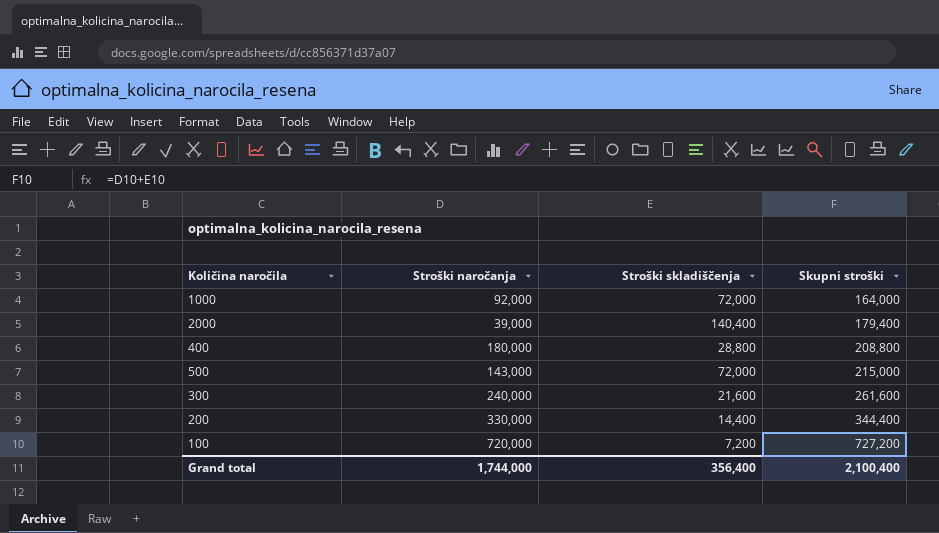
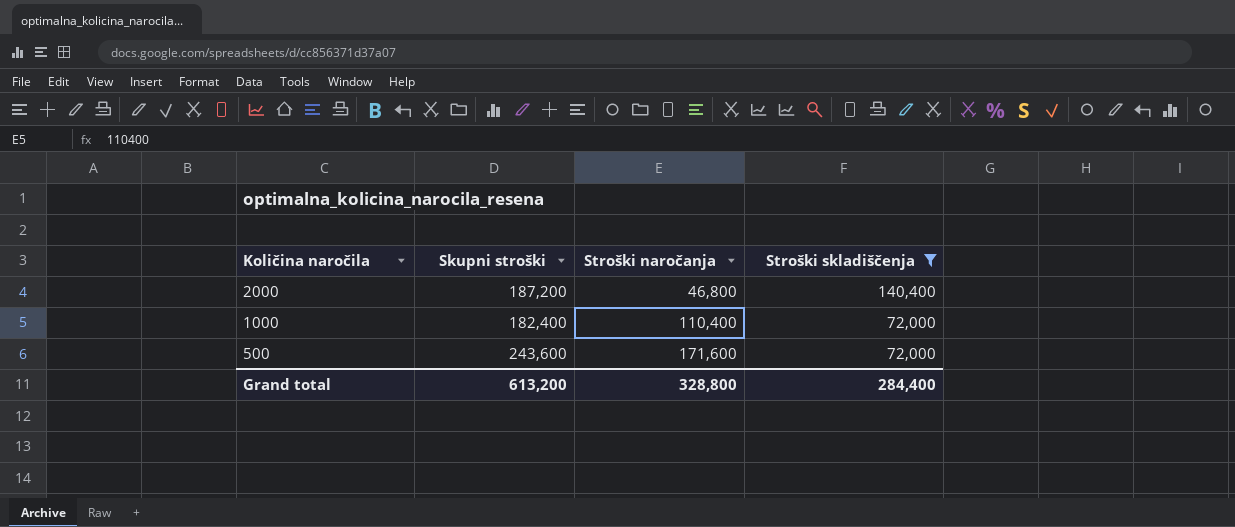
filter: none -> Stroški skladiščenja >= 72,000
row order: Skupni stroški ascending -> Količina naročila descending
column Skupni stroški | position: 4 -> 2
2000 | Skupni stroški: 179,400 -> 187,200
2000 | Stroški naročanja: 39,000 -> 46,800
1000 | Skupni stroški: 164,000 -> 182,400
1000 | Stroški naročanja: 92,000 -> 110,400
500 | Skupni stroški: 215,000 -> 243,600
500 | Stroški naročanja: 143,000 -> 171,600
Grand total | Skupni stroški: 2,100,400 -> 613,200
Grand total | Stroški naročanja: 1,744,000 -> 328,800
Grand total | Stroški skladiščenja: 356,400 -> 284,400

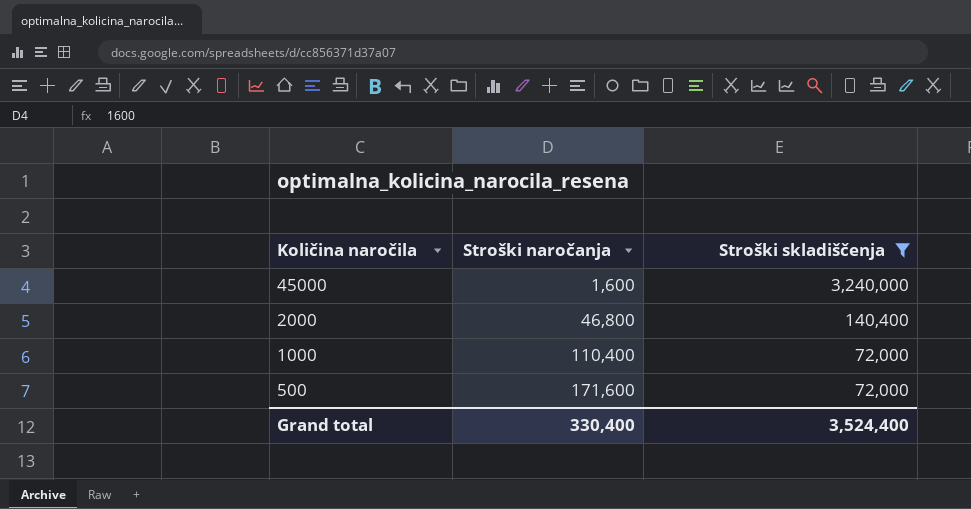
column Skupni stroški | formula: [Stroški naročanja] + [Stroški skladiščenja] -> none
row 45000: none -> 1,600 | 3,240,000
Grand total | Stroški naročanja: 328,800 -> 330,400
Grand total | Stroški skladiščenja: 284,400 -> 3,524,400

